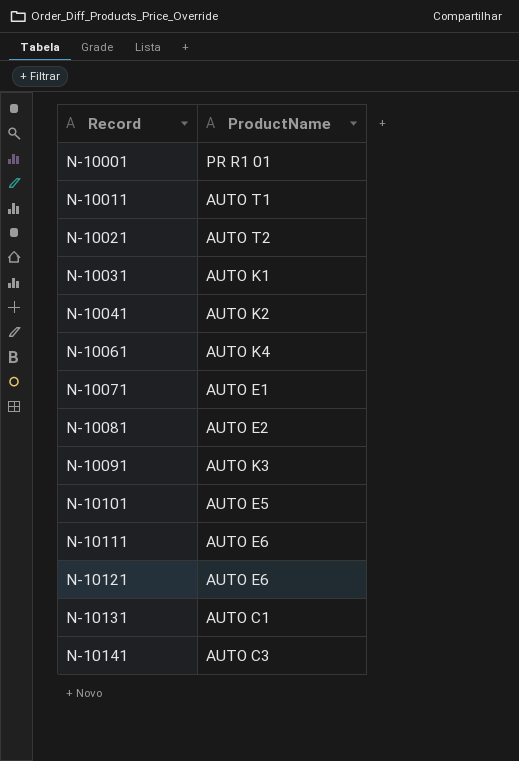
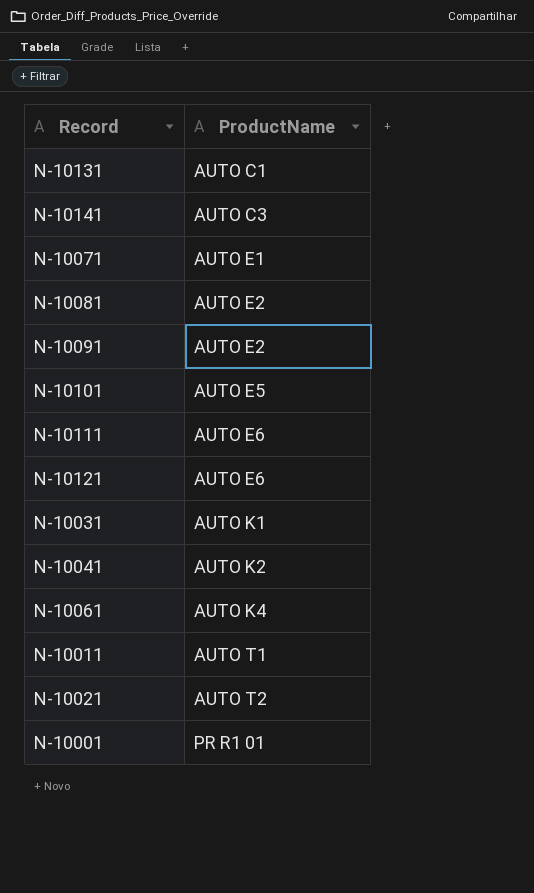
row order: Record ascending -> ProductName ascending
N-10091 | ProductName: AUTO K3 -> AUTO E2

